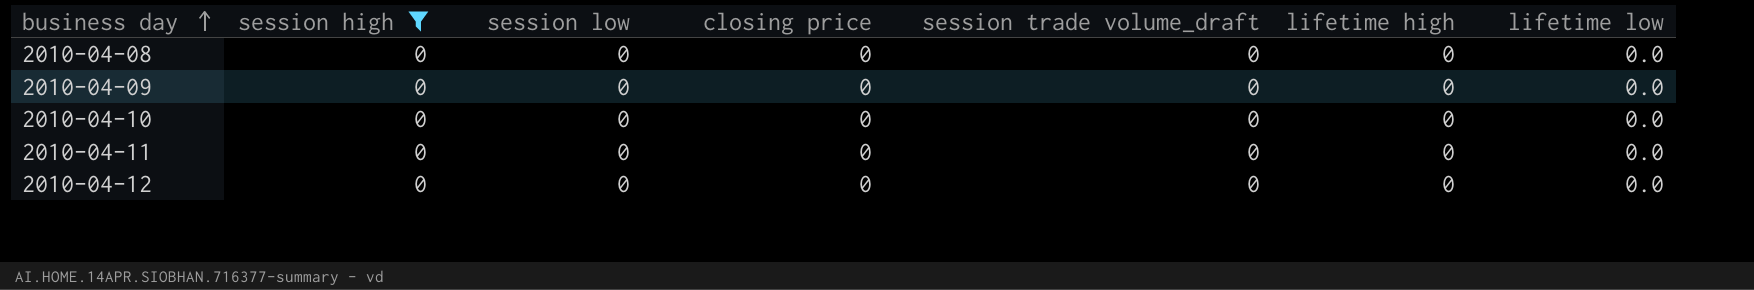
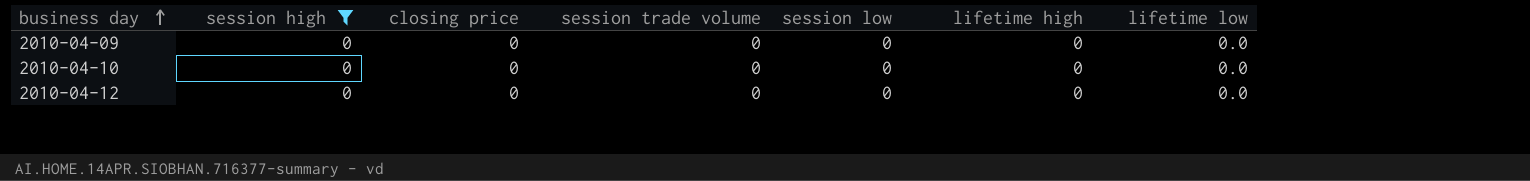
column name: session trade volume_draft -> session trade volume
column session low | position: 3 -> 5
row 2010-04-08: 0 | 0 | 0 | 0 | 0 | 0.0 -> none
row 2010-04-11: 0 | 0 | 0 | 0 | 0 | 0.0 -> none

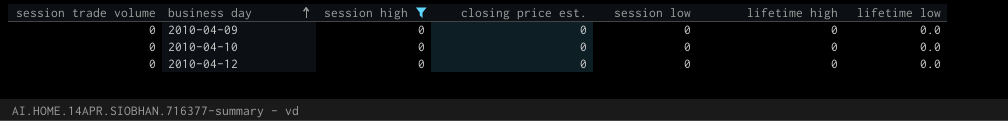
column session trade volume | position: 4 -> 1
column name: closing price -> closing price est.

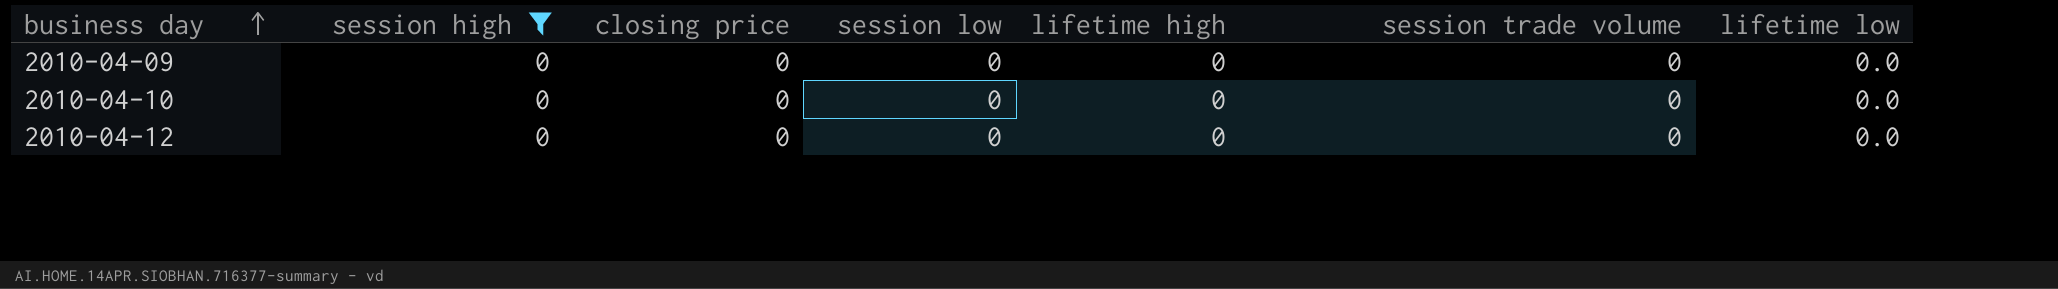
column name: closing price est. -> closing price
column session trade volume | position: 1 -> 6

